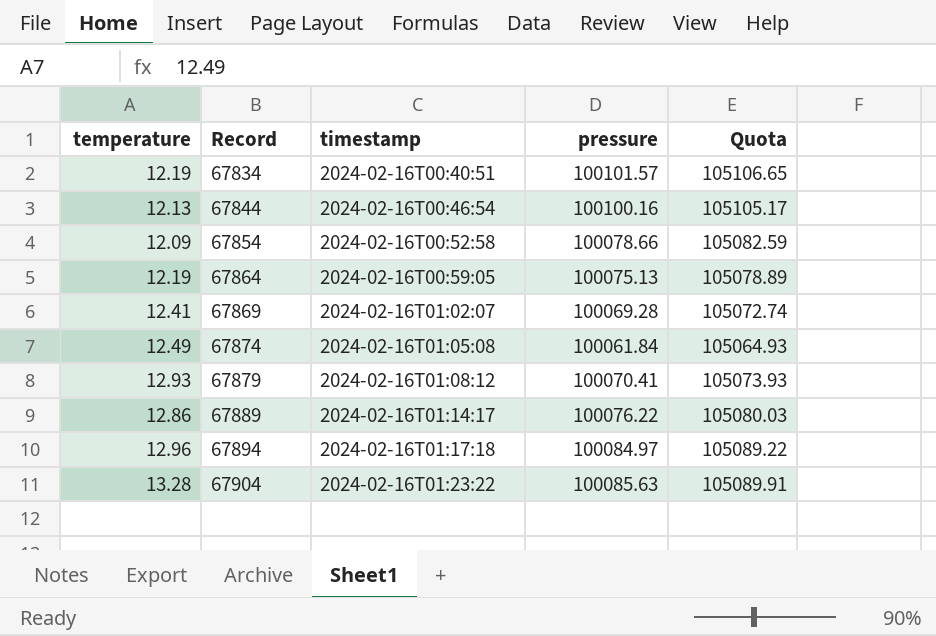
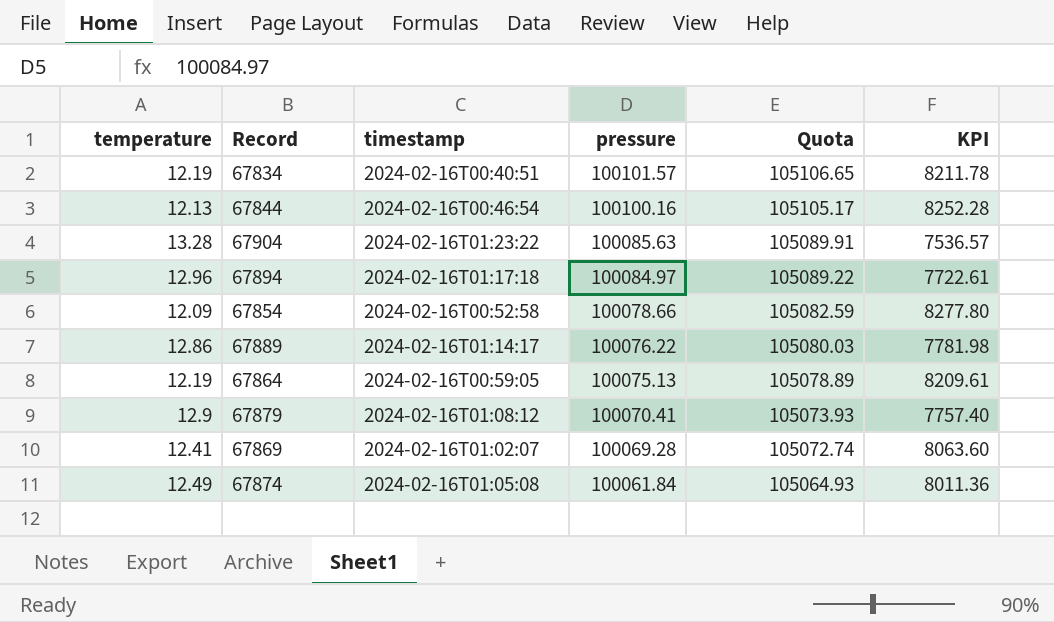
row order: Record ascending -> pressure descending
column KPI | formula: none -> [pressure] / [temperature]
67879 | temperature: 12.93 -> 12.9

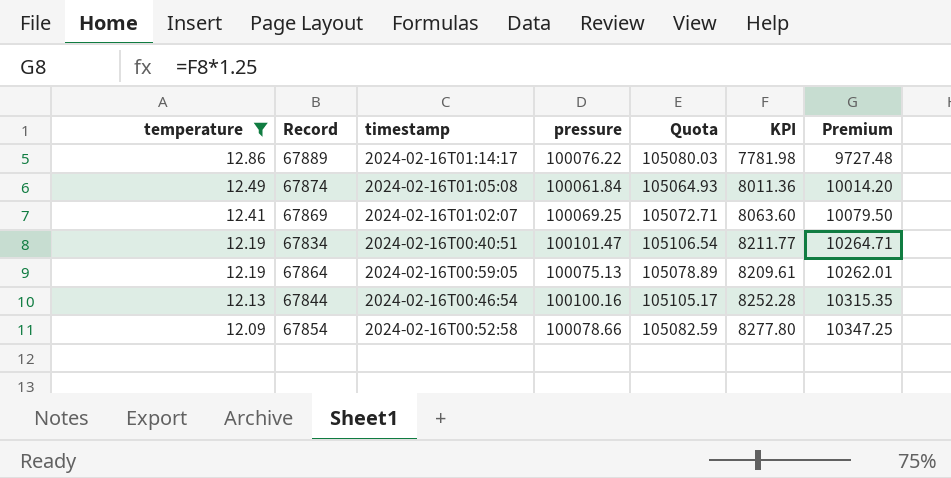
filter: none -> temperature <= 12.86
row order: pressure descending -> temperature descending
column Premium | formula: none -> [KPI] * 1.25
67869 | pressure: 100069.28 -> 100069.25
67869 | Quota: 105072.74 -> 105072.71
67834 | pressure: 100101.57 -> 100101.47
67834 | Quota: 105106.65 -> 105106.54
67834 | KPI: 8211.78 -> 8211.77

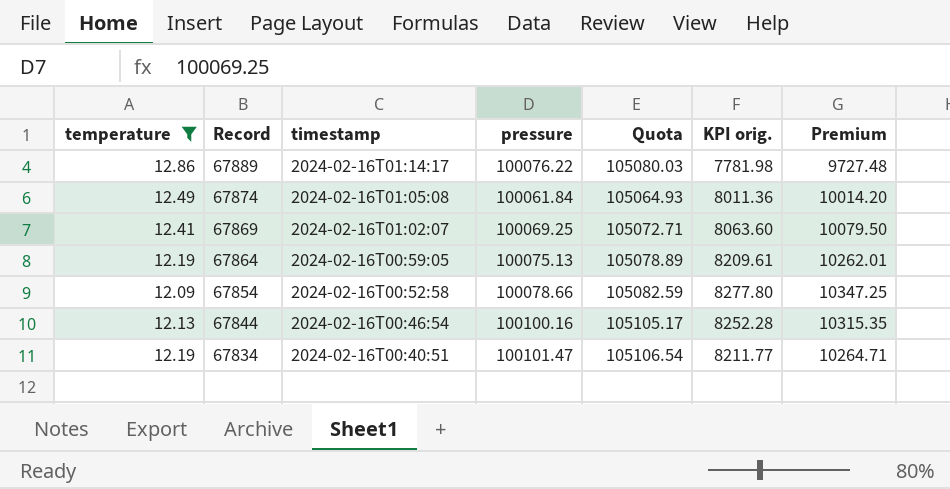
row order: temperature descending -> Record descending
column name: KPI -> KPI orig.

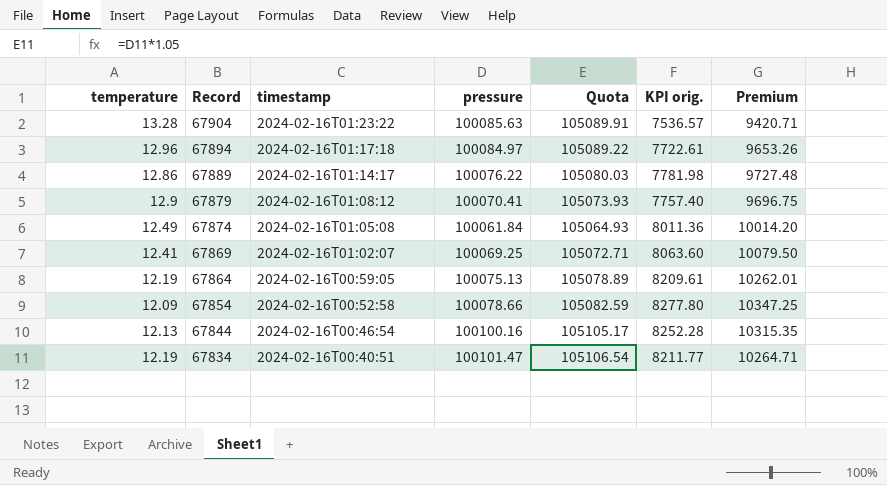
filter: temperature <= 12.86 -> none

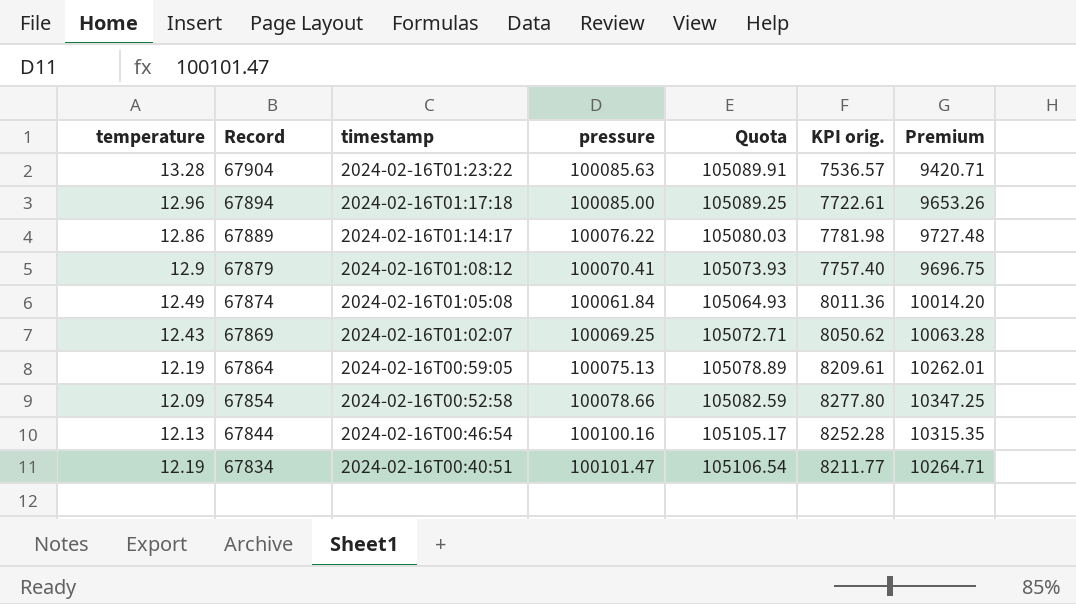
67894 | pressure: 100084.97 -> 100085.00
67894 | Quota: 105089.22 -> 105089.25
67869 | temperature: 12.41 -> 12.43
67869 | KPI orig.: 8063.60 -> 8050.62
67869 | Premium: 10079.50 -> 10063.28

